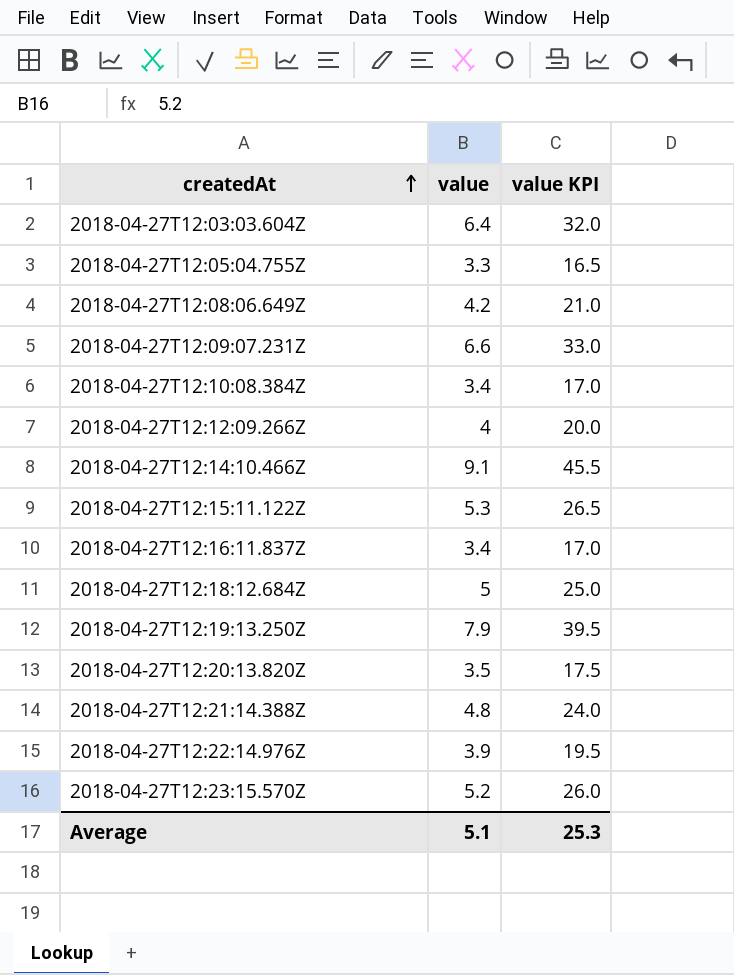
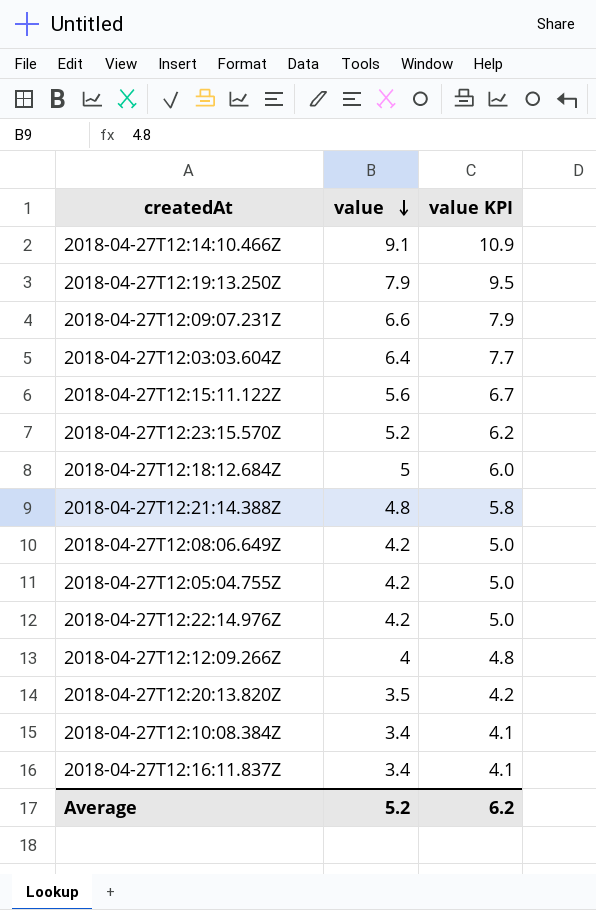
row order: createdAt ascending -> value descending
column value KPI | formula: [value] * 5 -> [value] * 1.2
2018-04-27T12:15:11.122Z | value: 5.3 -> 5.6
2018-04-27T12:05:04.755Z | value: 3.3 -> 4.2
2018-04-27T12:22:14.976Z | value: 3.9 -> 4.2
Average | value: 5.1 -> 5.2
Average | value KPI: 25.3 -> 6.2

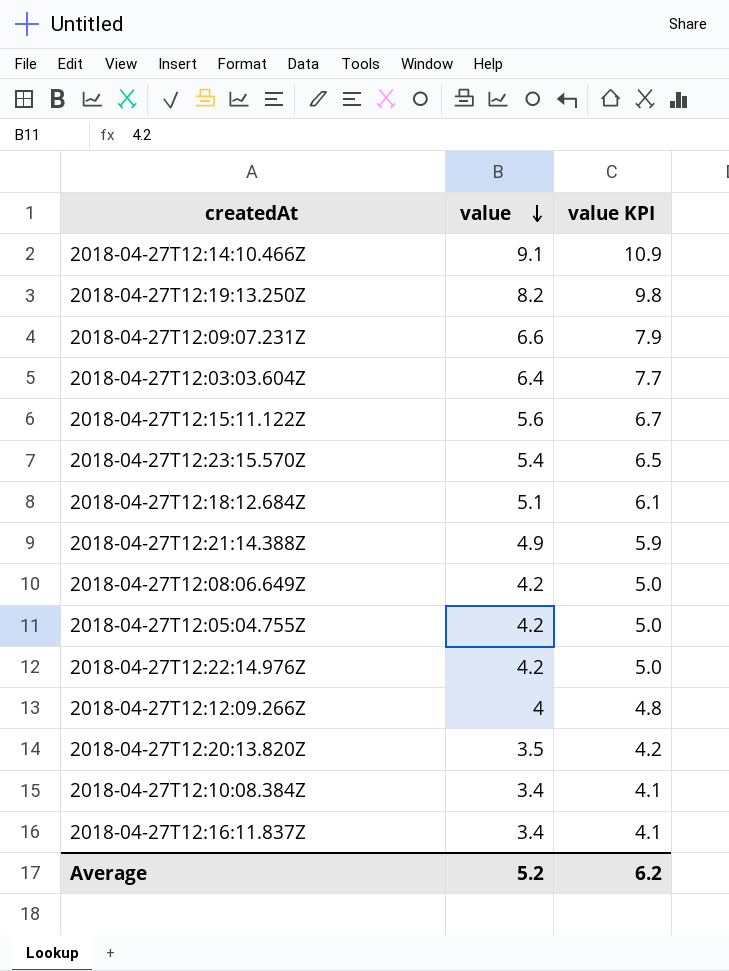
2018-04-27T12:19:13.250Z | value: 7.9 -> 8.2
2018-04-27T12:19:13.250Z | value KPI: 9.5 -> 9.8
2018-04-27T12:23:15.570Z | value: 5.2 -> 5.4
2018-04-27T12:23:15.570Z | value KPI: 6.2 -> 6.5
2018-04-27T12:18:12.684Z | value: 5 -> 5.1
2018-04-27T12:18:12.684Z | value KPI: 6.0 -> 6.1
2018-04-27T12:21:14.388Z | value: 4.8 -> 4.9
2018-04-27T12:21:14.388Z | value KPI: 5.8 -> 5.9

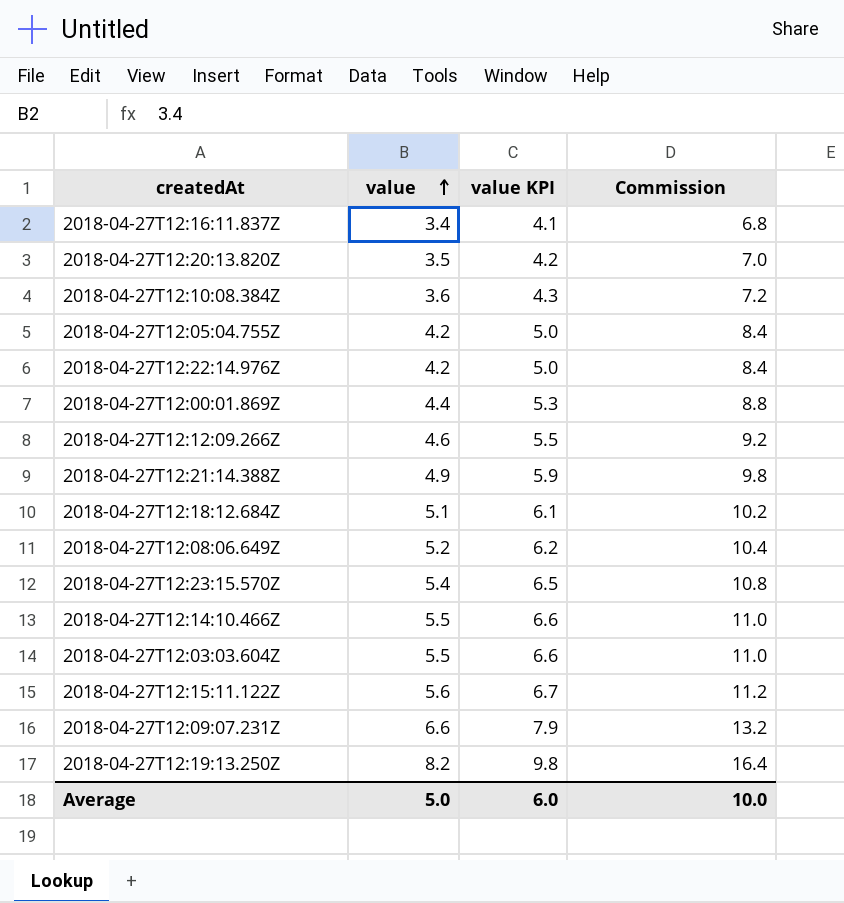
row order: value descending -> value ascending
column Commission | formula: none -> [value] * 2
2018-04-27T12:10:08.384Z | value: 3.4 -> 3.6
2018-04-27T12:10:08.384Z | value KPI: 4.1 -> 4.3
row 2018-04-27T12:00:01.869Z: none -> 4.4 | 5.3 | 8.8
2018-04-27T12:12:09.266Z | value: 4 -> 4.6
2018-04-27T12:12:09.266Z | value KPI: 4.8 -> 5.5
2018-04-27T12:08:06.649Z | value: 4.2 -> 5.2
2018-04-27T12:08:06.649Z | value KPI: 5.0 -> 6.2
2018-04-27T12:14:10.466Z | value: 9.1 -> 5.5
2018-04-27T12:14:10.466Z | value KPI: 10.9 -> 6.6
2018-04-27T12:03:03.604Z | value: 6.4 -> 5.5
2018-04-27T12:03:03.604Z | value KPI: 7.7 -> 6.6
Average | value: 5.2 -> 5.0
Average | value KPI: 6.2 -> 6.0

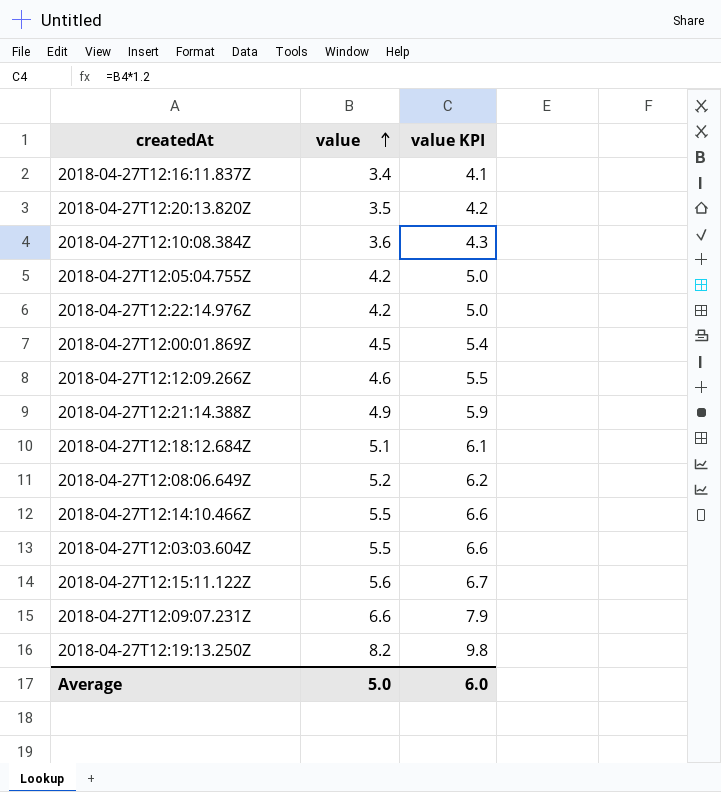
column Commission | formula: [value] * 2 -> none
row 2018-04-27T12:23:15.570Z: 5.4 | 6.5 | 10.8 -> none
2018-04-27T12:00:01.869Z | value: 4.4 -> 4.5
2018-04-27T12:00:01.869Z | value KPI: 5.3 -> 5.4

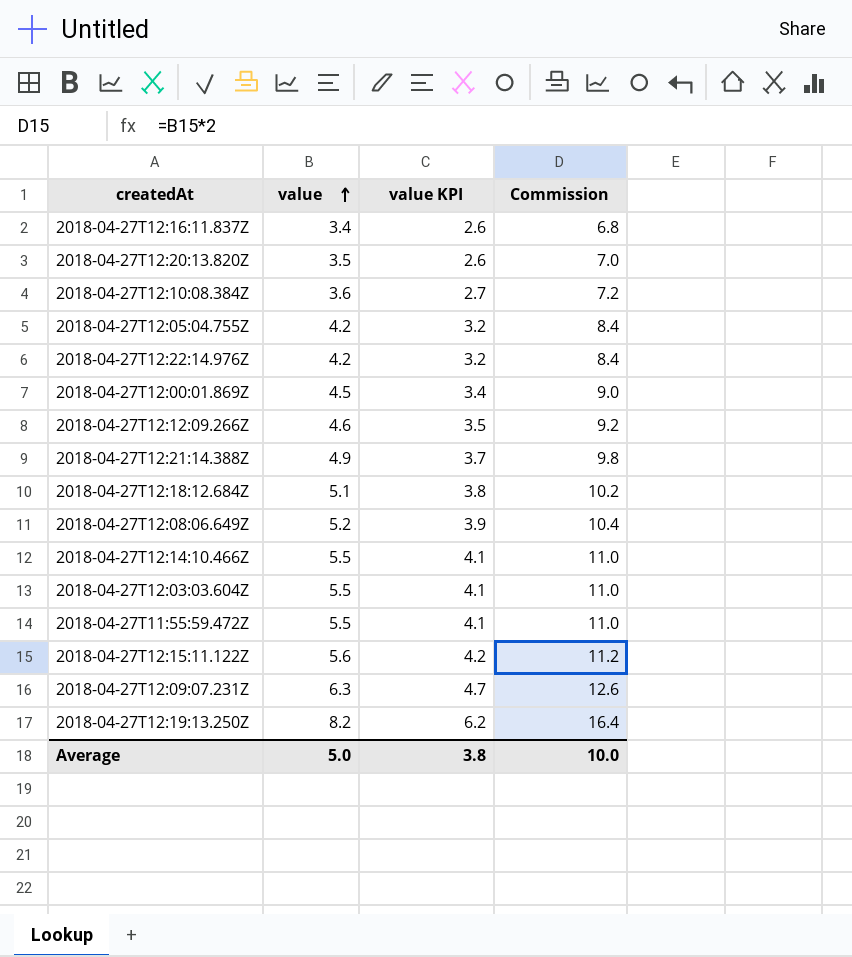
column value KPI | formula: [value] * 1.2 -> [value] * 0.75
column Commission | formula: none -> [value] * 2
row 2018-04-27T11:55:59.472Z: none -> 5.5 | 4.1 | 11.0
2018-04-27T12:09:07.231Z | value: 6.6 -> 6.3
Average | value KPI: 6.0 -> 3.8

